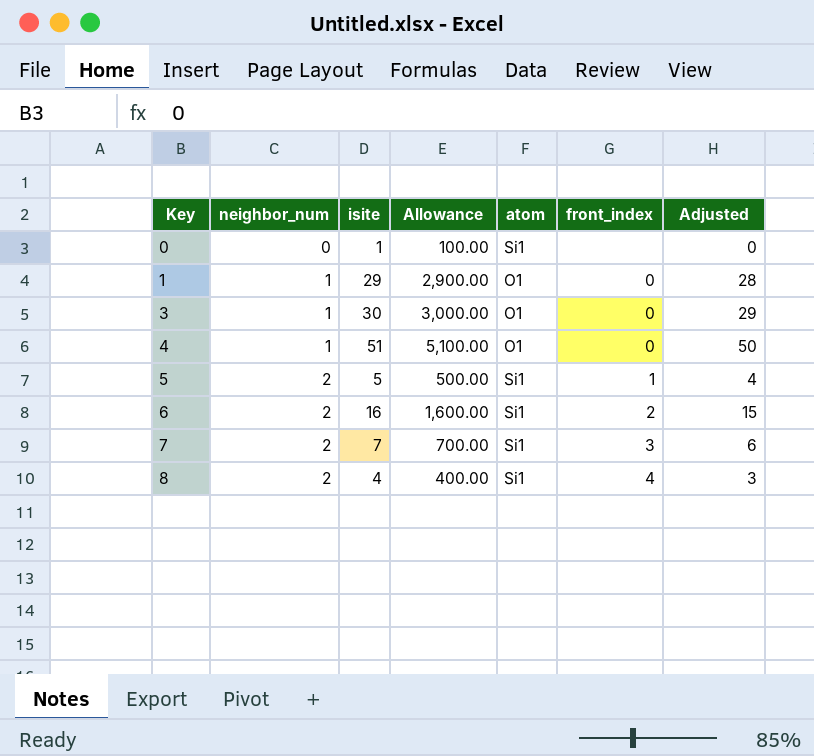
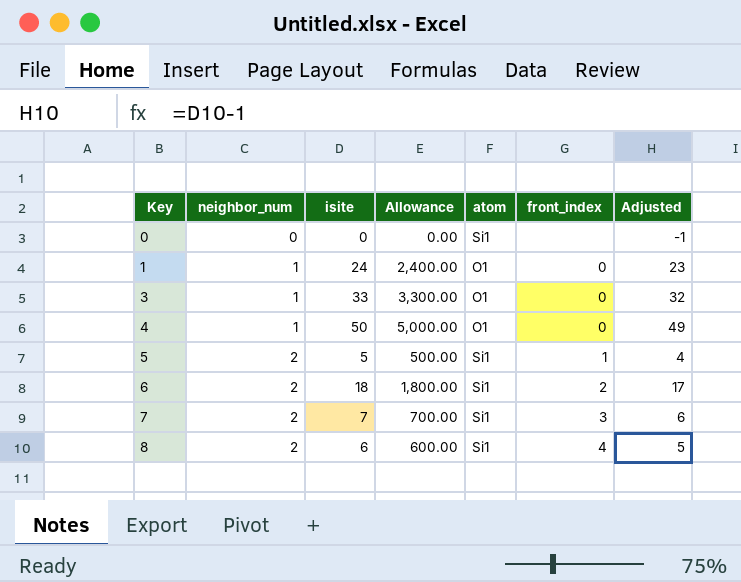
0 | isite: 1 -> 0
0 | Allowance: 100.00 -> 0.00
0 | Adjusted: 0 -> -1
1 | isite: 29 -> 24
1 | Allowance: 2,900.00 -> 2,400.00
1 | Adjusted: 28 -> 23
3 | isite: 30 -> 33
3 | Allowance: 3,000.00 -> 3,300.00
3 | Adjusted: 29 -> 32
4 | isite: 51 -> 50
4 | Allowance: 5,100.00 -> 5,000.00
4 | Adjusted: 50 -> 49
6 | isite: 16 -> 18
6 | Allowance: 1,600.00 -> 1,800.00
6 | Adjusted: 15 -> 17
8 | isite: 4 -> 6
8 | Allowance: 400.00 -> 600.00
8 | Adjusted: 3 -> 5

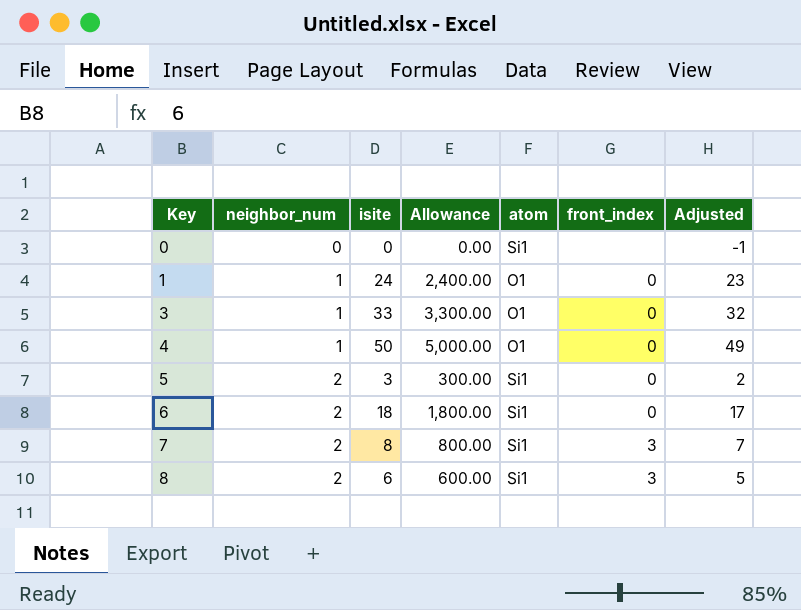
5 | isite: 5 -> 3
5 | Allowance: 500.00 -> 300.00
5 | front_index: 1 -> 0
5 | Adjusted: 4 -> 2
6 | front_index: 2 -> 0
7 | isite: 7 -> 8
7 | Allowance: 700.00 -> 800.00
7 | Adjusted: 6 -> 7
8 | front_index: 4 -> 3

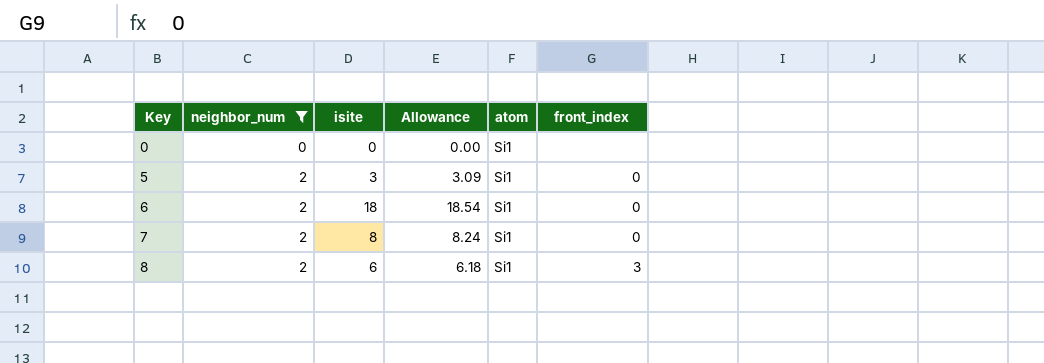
filter: none -> neighbor_num != 1
column Adjusted | formula: [isite] - 1 -> none
column Allowance | formula: [isite] * 100 -> [isite] * 1.03
7 | front_index: 3 -> 0

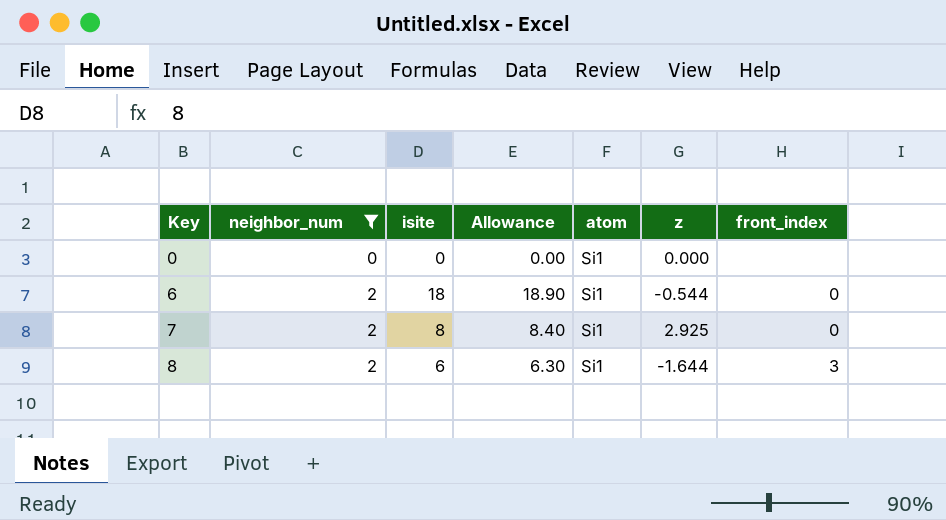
column Allowance | formula: [isite] * 1.03 -> [isite] * 1.05
column z | position: none -> 6
row 5: 2 | 3 | 3.09 | Si1 | 0 -> none

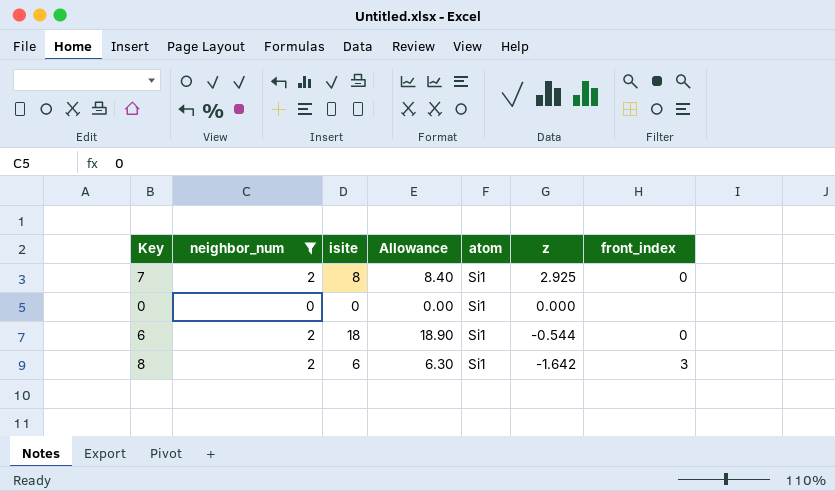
row order: Key ascending -> z descending
8 | z: -1.644 -> -1.642

